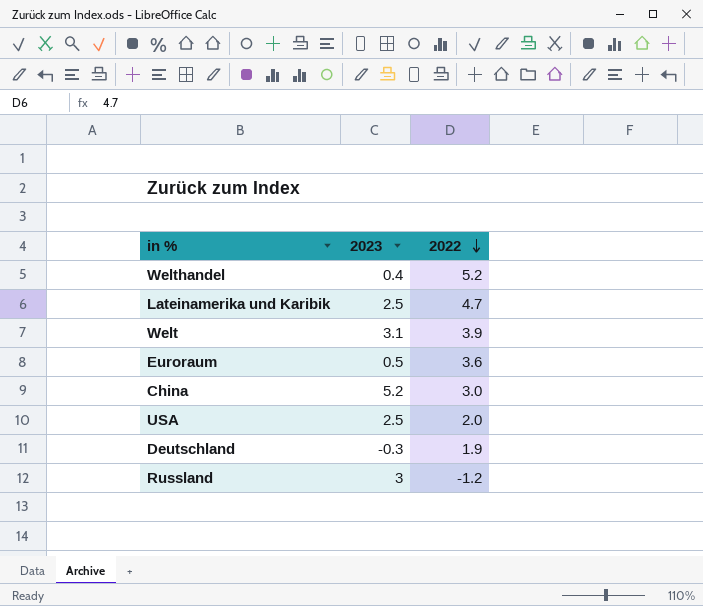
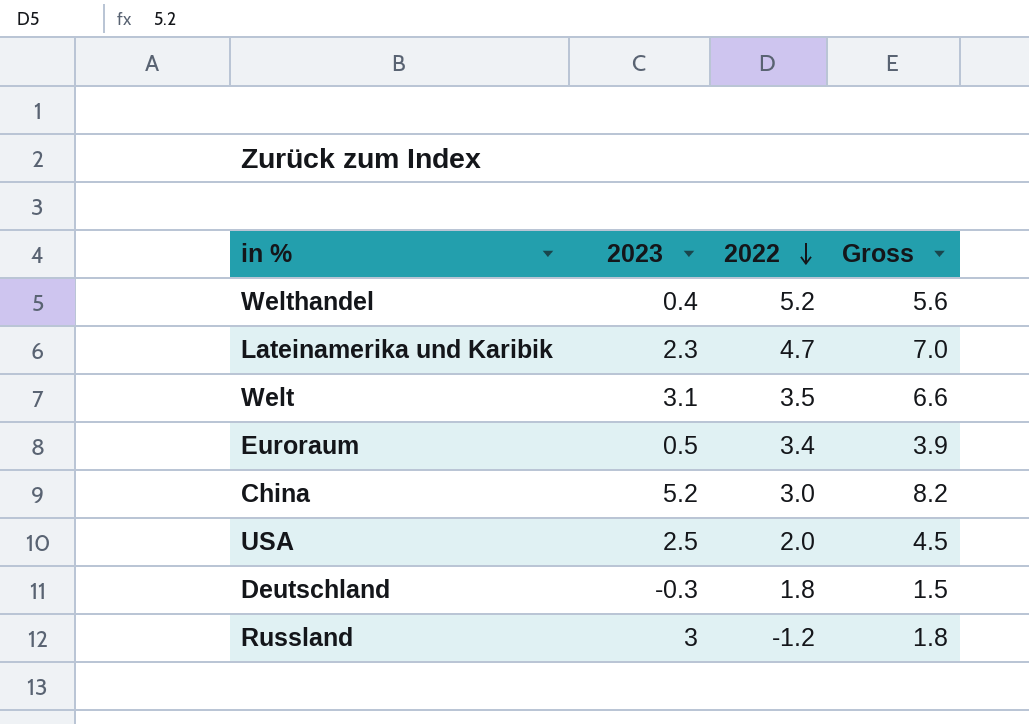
column Gross | formula: none -> [2023] + [2022]
Lateinamerika und Karibik | 2023: 2.5 -> 2.3
Welt | 2022: 3.9 -> 3.5
Euroraum | 2022: 3.6 -> 3.4
Deutschland | 2022: 1.9 -> 1.8

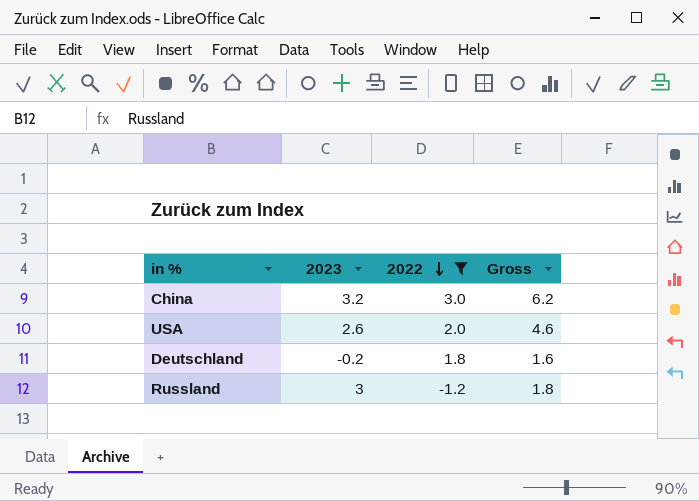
filter: none -> 2022 <= 3.0
China | 2023: 5.2 -> 3.2
China | Gross: 8.2 -> 6.2
USA | 2023: 2.5 -> 2.6
USA | Gross: 4.5 -> 4.6
Deutschland | 2023: -0.3 -> -0.2
Deutschland | Gross: 1.5 -> 1.6

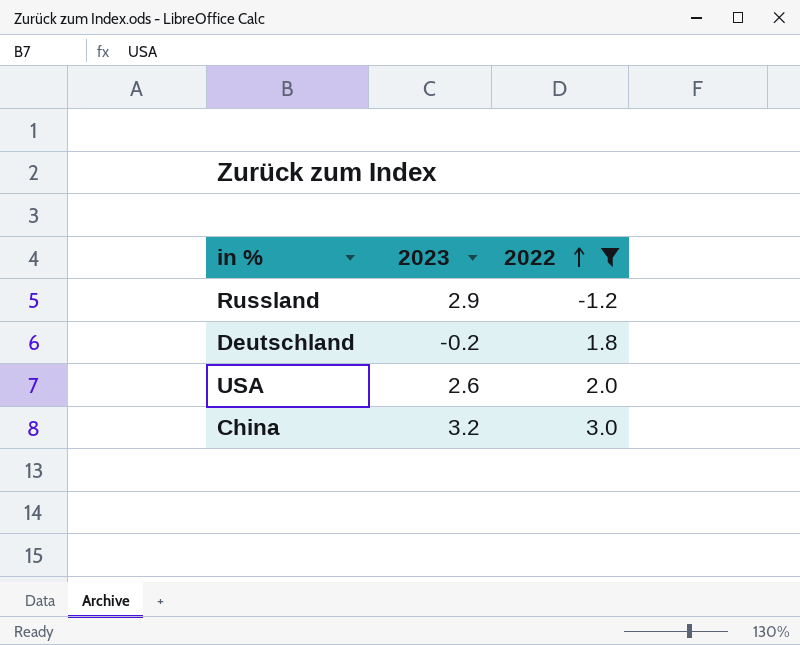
row order: 2022 descending -> 2022 ascending
column Gross | formula: [2023] + [2022] -> none
Russland | 2023: 3 -> 2.9

